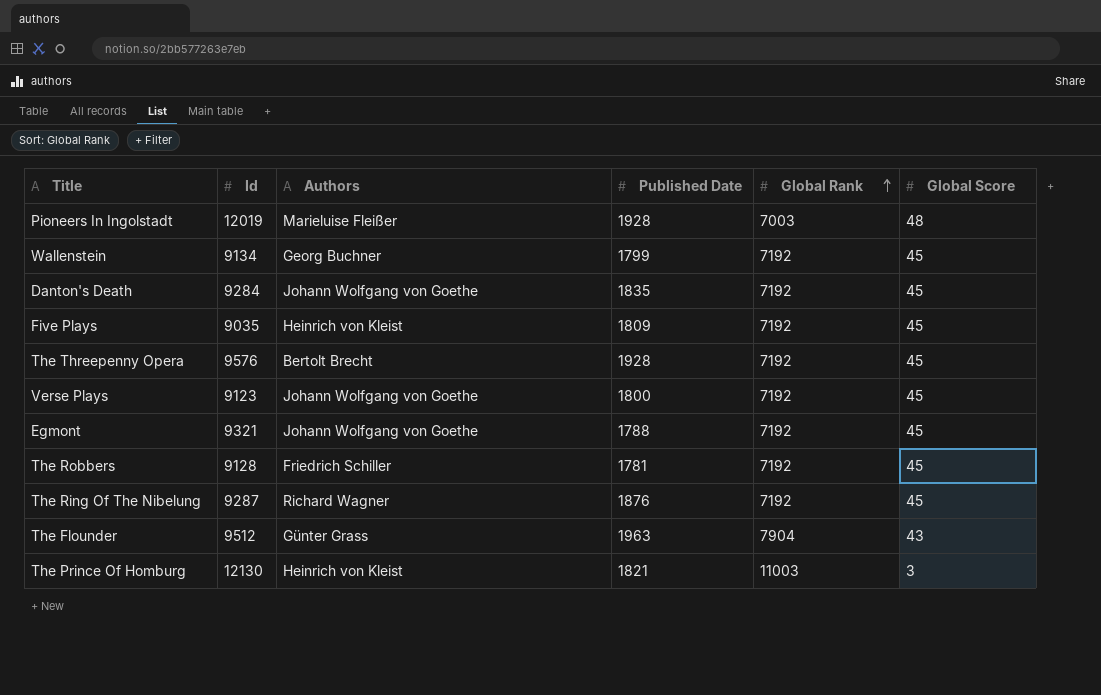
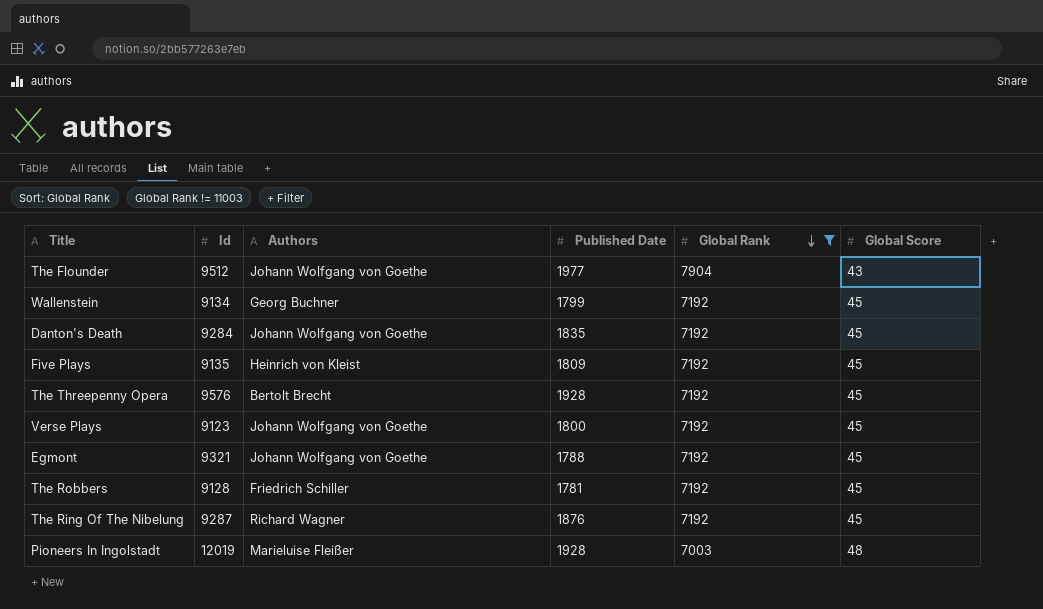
filter: none -> Global Rank != 11003
row order: Global Rank ascending -> Global Rank descending
The Flounder | Authors: Günter Grass -> Johann Wolfgang von Goethe
The Flounder | Published Date: 1963 -> 1977
Five Plays | Id: 9035 -> 9135

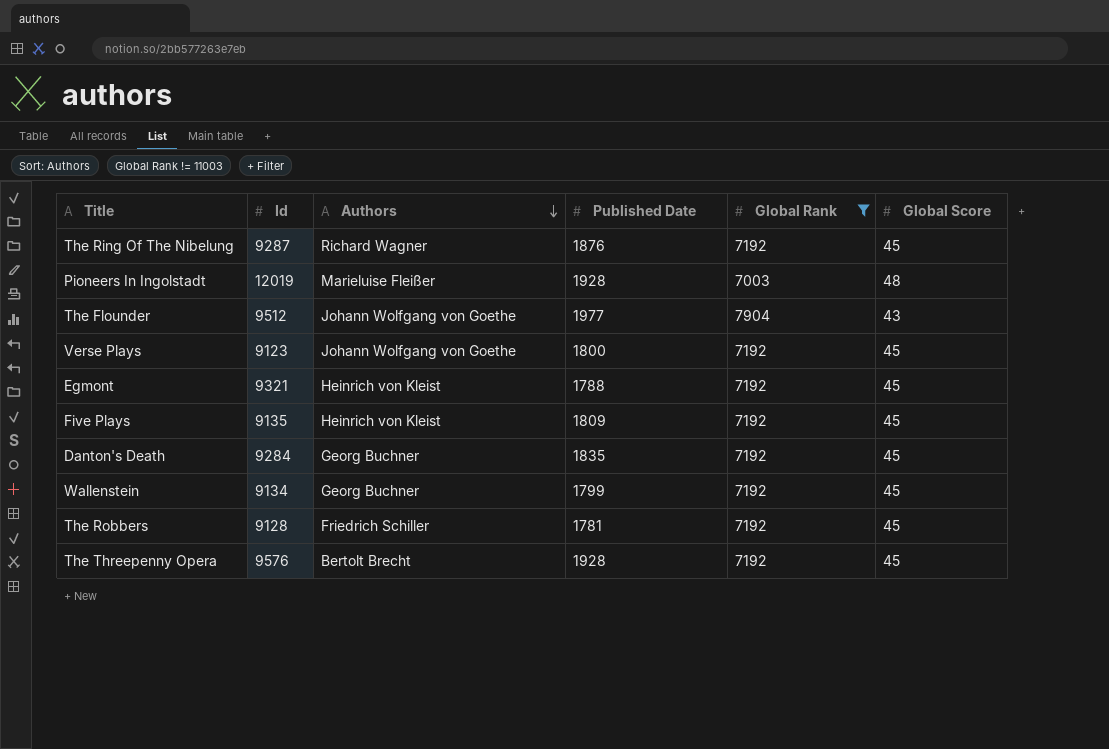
row order: Global Rank descending -> Authors descending
Egmont | Authors: Johann Wolfgang von Goethe -> Heinrich von Kleist
Danton's Death | Authors: Johann Wolfgang von Goethe -> Georg Buchner

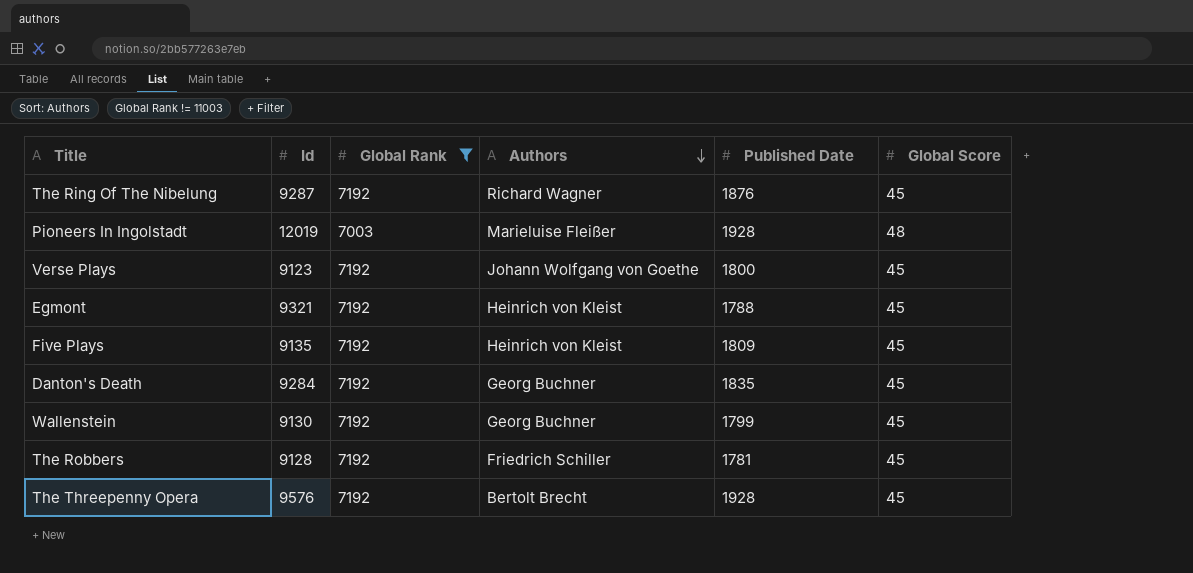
column Global Rank | position: 5 -> 3
row The Flounder: 9512 | Johann Wolfgang von Goethe | 1977 | 7904 | 43 -> none
Wallenstein | Id: 9134 -> 9130

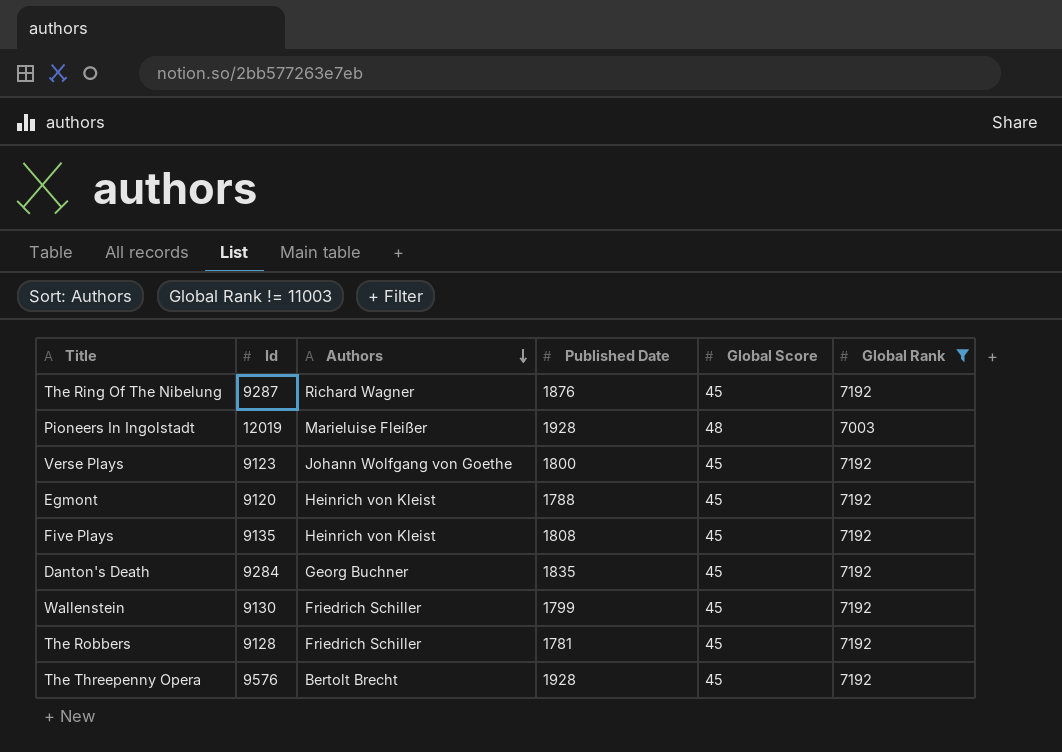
column Global Rank | position: 3 -> 6
Egmont | Id: 9321 -> 9120
Five Plays | Published Date: 1809 -> 1808
Wallenstein | Authors: Georg Buchner -> Friedrich Schiller

